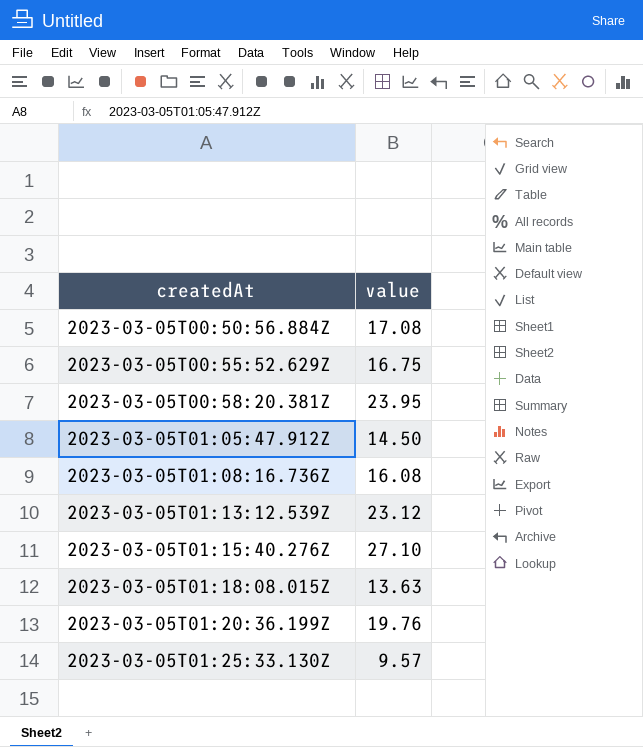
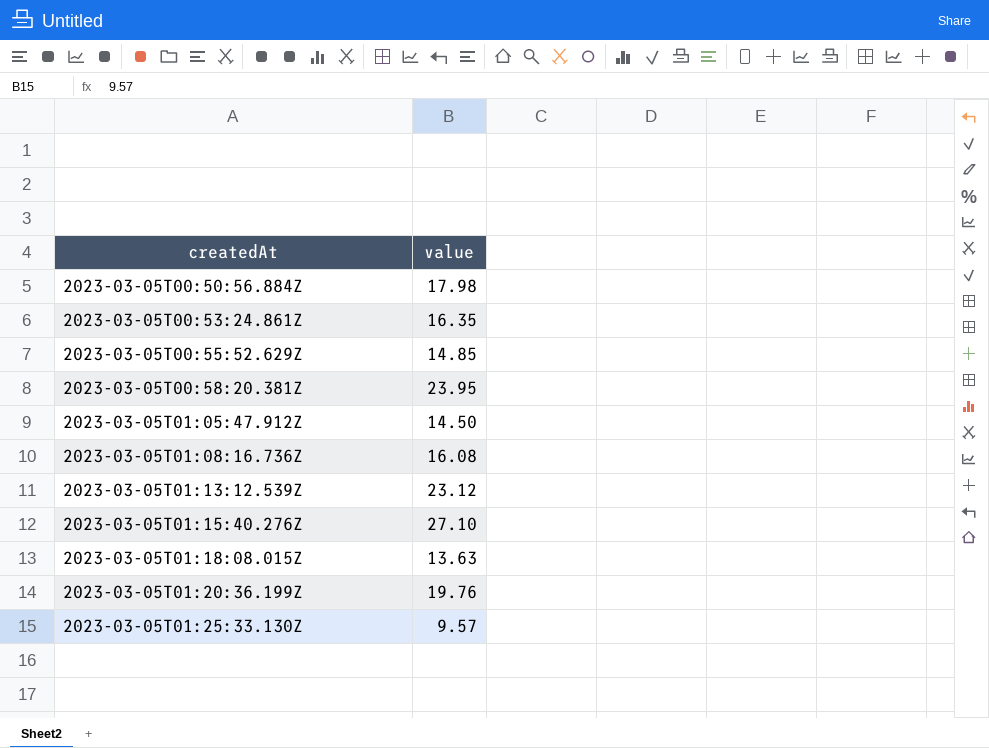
2023-03-05T00:50:56.884Z | value: 17.08 -> 17.98
row 2023-03-05T00:53:24.861Z: none -> 16.35
2023-03-05T00:55:52.629Z | value: 16.75 -> 14.85

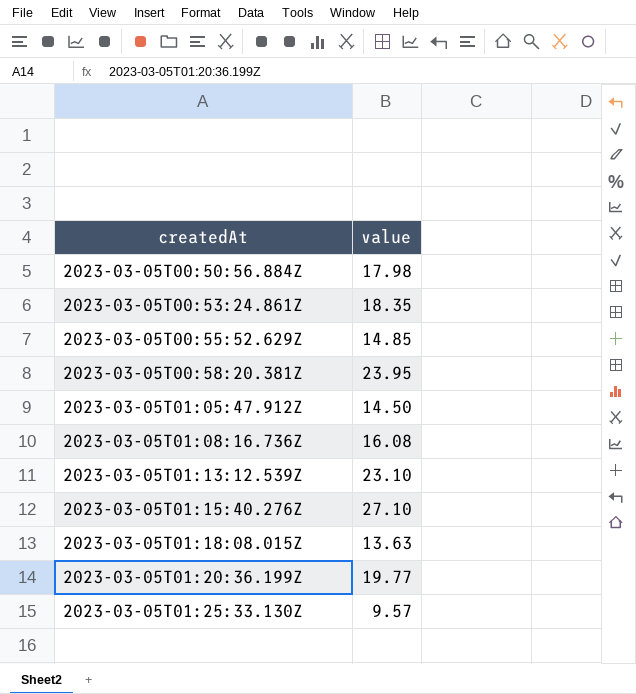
2023-03-05T00:53:24.861Z | value: 16.35 -> 18.35
2023-03-05T01:13:12.539Z | value: 23.12 -> 23.10
2023-03-05T01:20:36.199Z | value: 19.76 -> 19.77

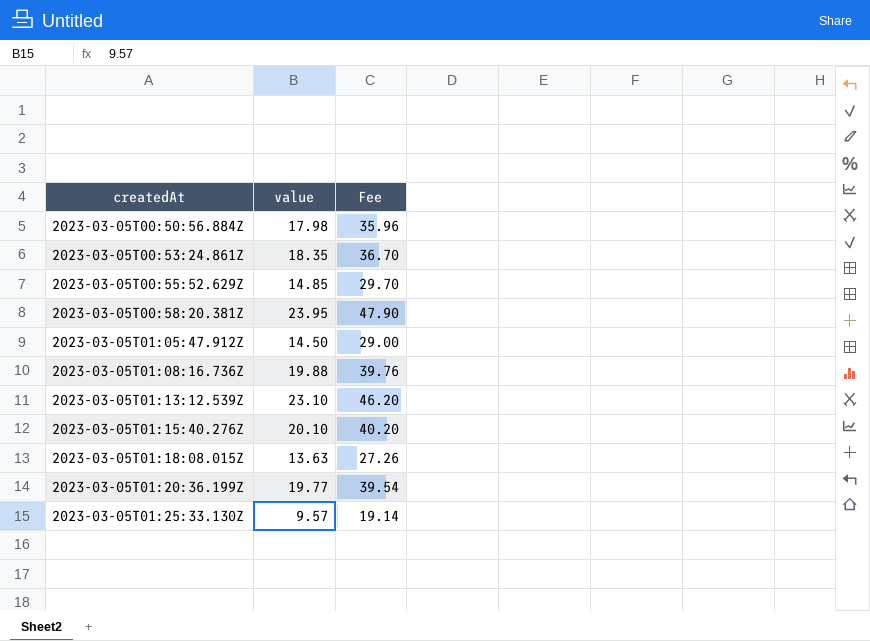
column Fee | formula: none -> [value] * 2
2023-03-05T01:08:16.736Z | value: 16.08 -> 19.88
2023-03-05T01:15:40.276Z | value: 27.10 -> 20.10

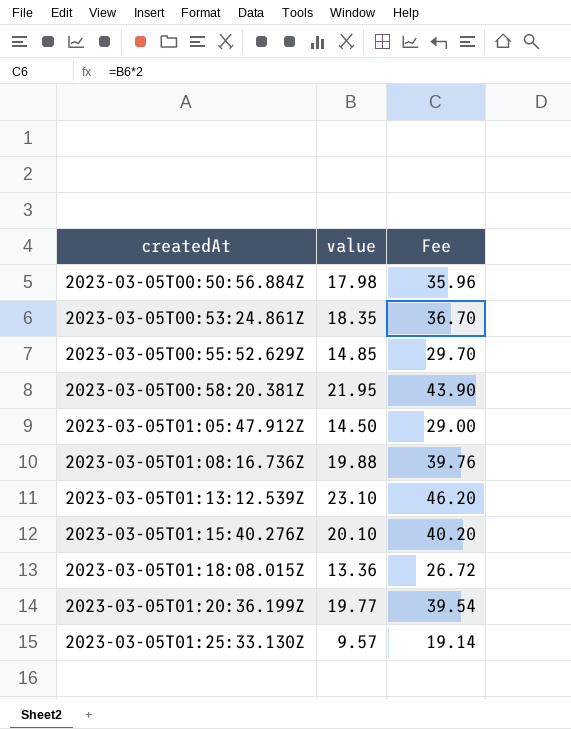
2023-03-05T00:58:20.381Z | value: 23.95 -> 21.95
2023-03-05T00:58:20.381Z | Fee: 47.90 -> 43.90
2023-03-05T01:18:08.015Z | value: 13.63 -> 13.36
2023-03-05T01:18:08.015Z | Fee: 27.26 -> 26.72

